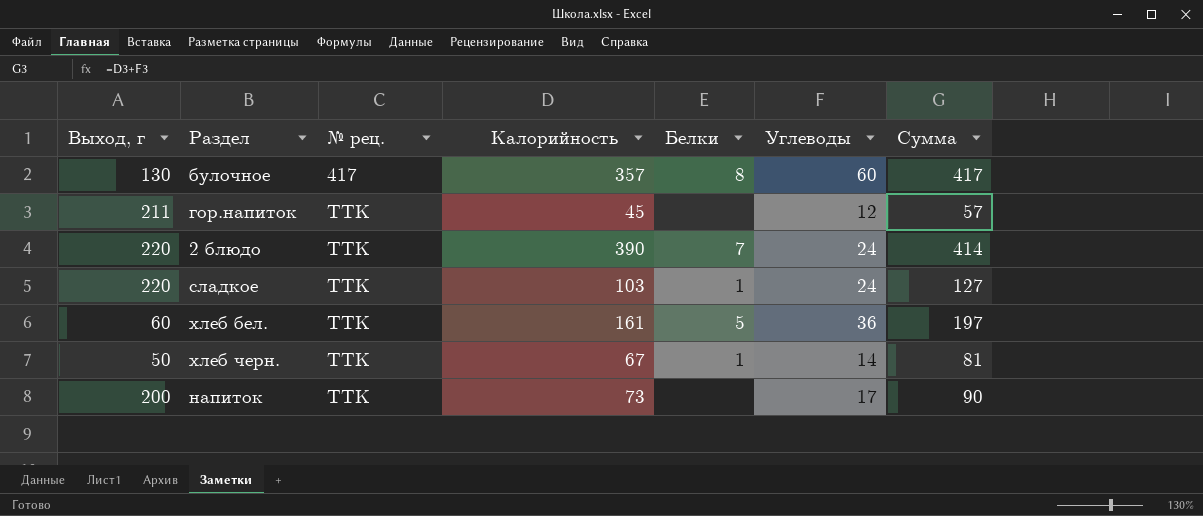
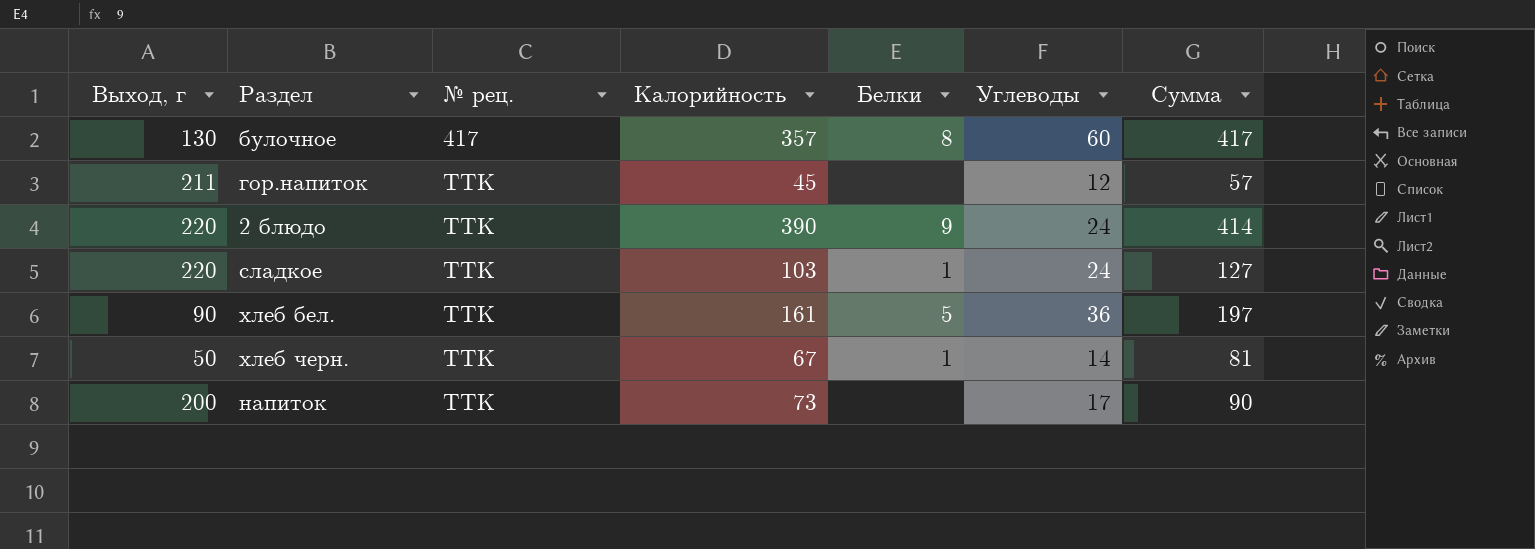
2 блюдо | Белки: 7 -> 9
хлеб бел. | Выход, г: 60 -> 90

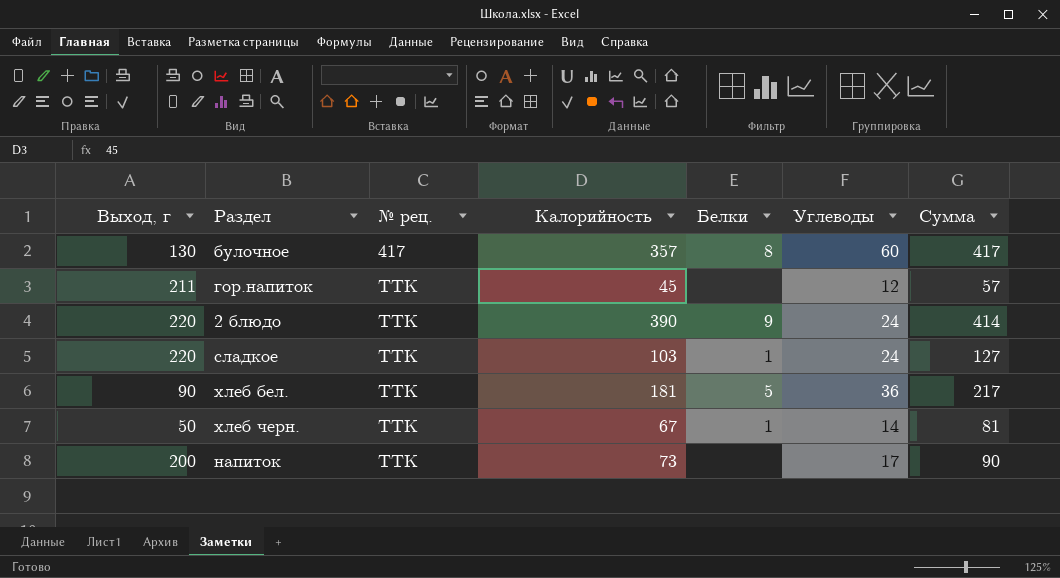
хлеб бел. | Калорийность: 161 -> 181
хлеб бел. | Сумма: 197 -> 217

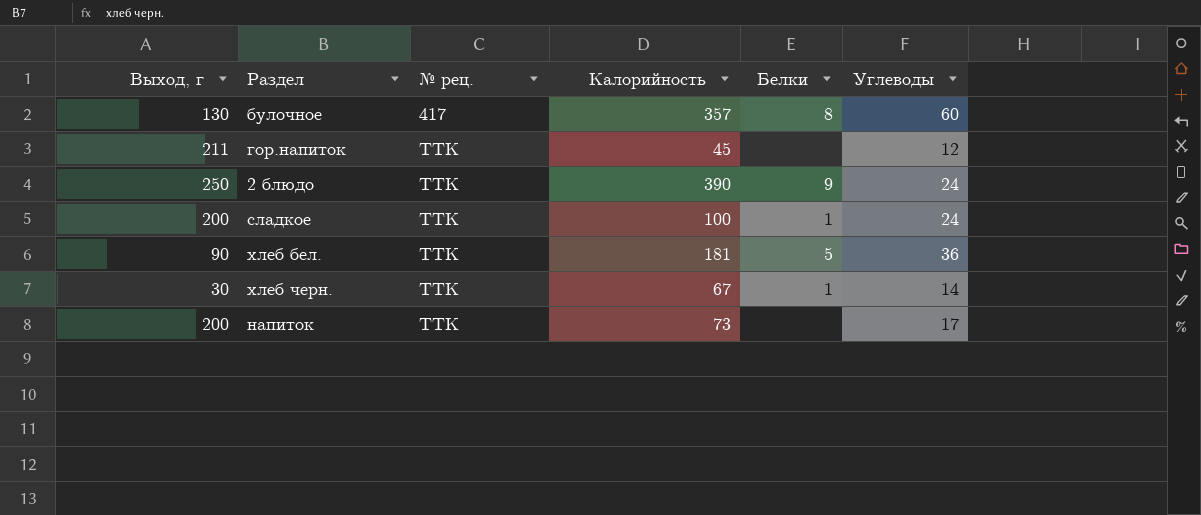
column Сумма | formula: [Калорийность] + [Углеводы] -> none
2 блюдо | Выход, г: 220 -> 250
сладкое | Выход, г: 220 -> 200
сладкое | Калорийность: 103 -> 100
хлеб черн. | Выход, г: 50 -> 30

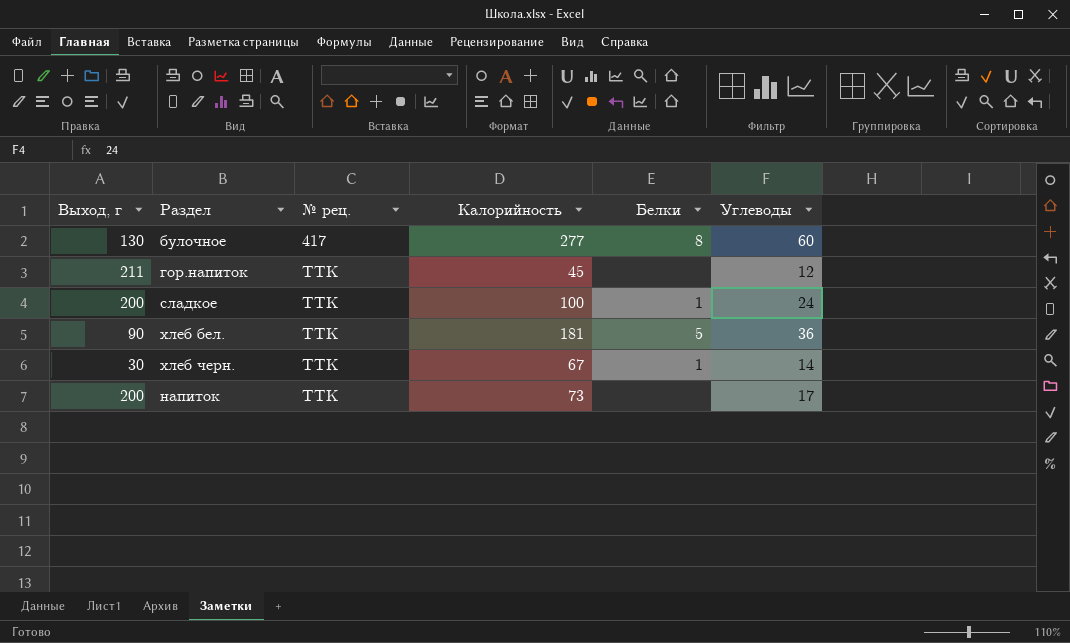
row 2 блюдо: 250 | ТТК | 390 | 9 | 24 -> none
булочное | Калорийность: 357 -> 277

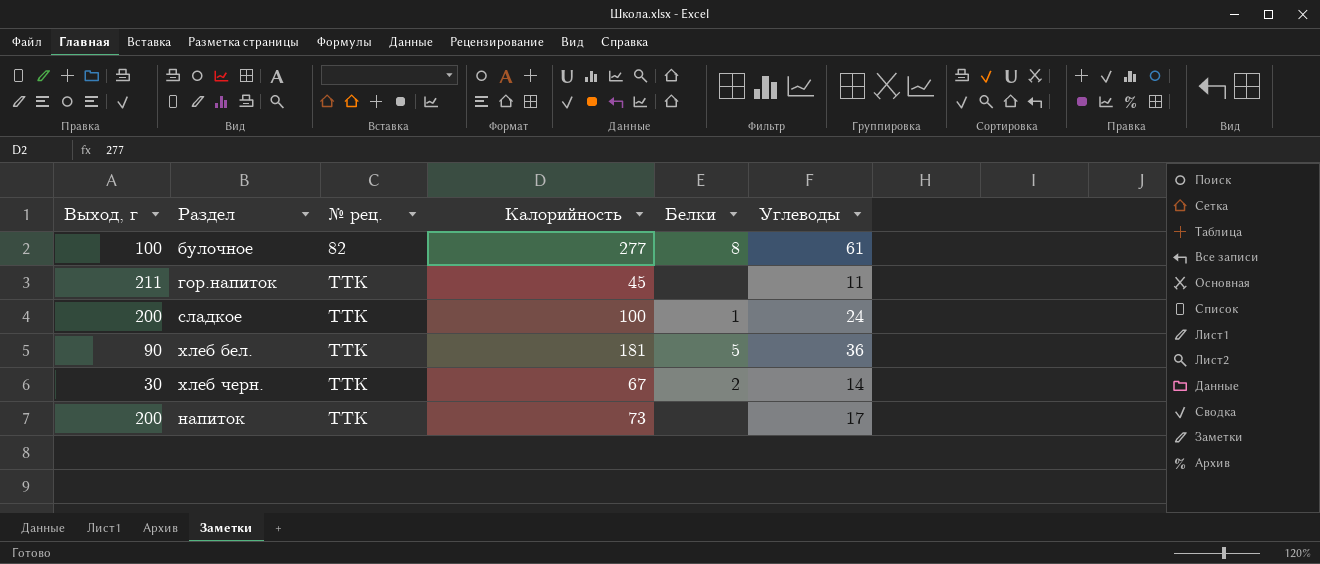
булочное | Выход, г: 130 -> 100
булочное | № рец.: 417 -> 82
булочное | Углеводы: 60 -> 61
гор.напиток | Углеводы: 12 -> 11
хлеб черн. | Белки: 1 -> 2

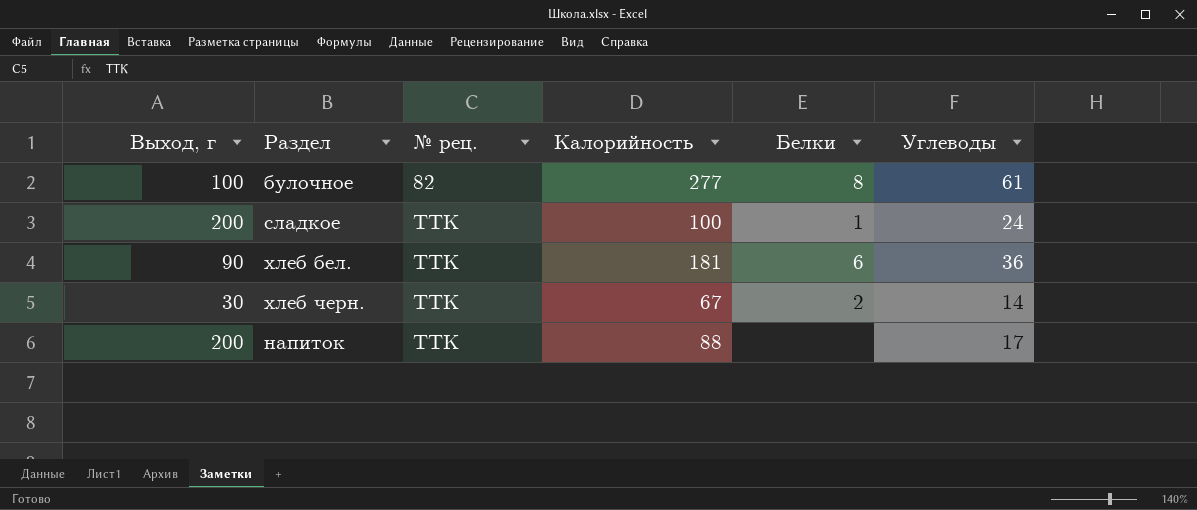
row гор.напиток: 211 | ТТК | 45 | none | 11 -> none
хлеб бел. | Белки: 5 -> 6
напиток | Калорийность: 73 -> 88

